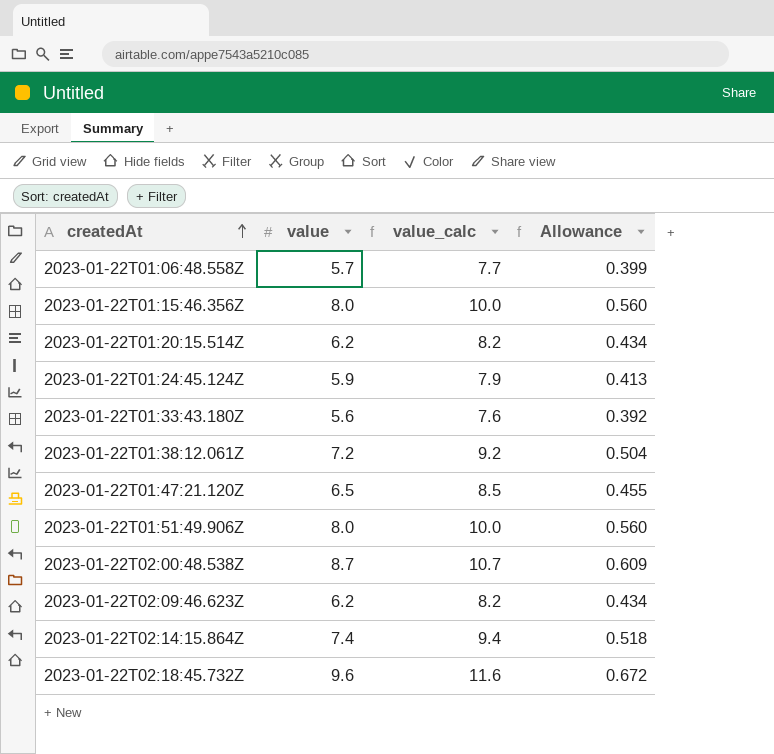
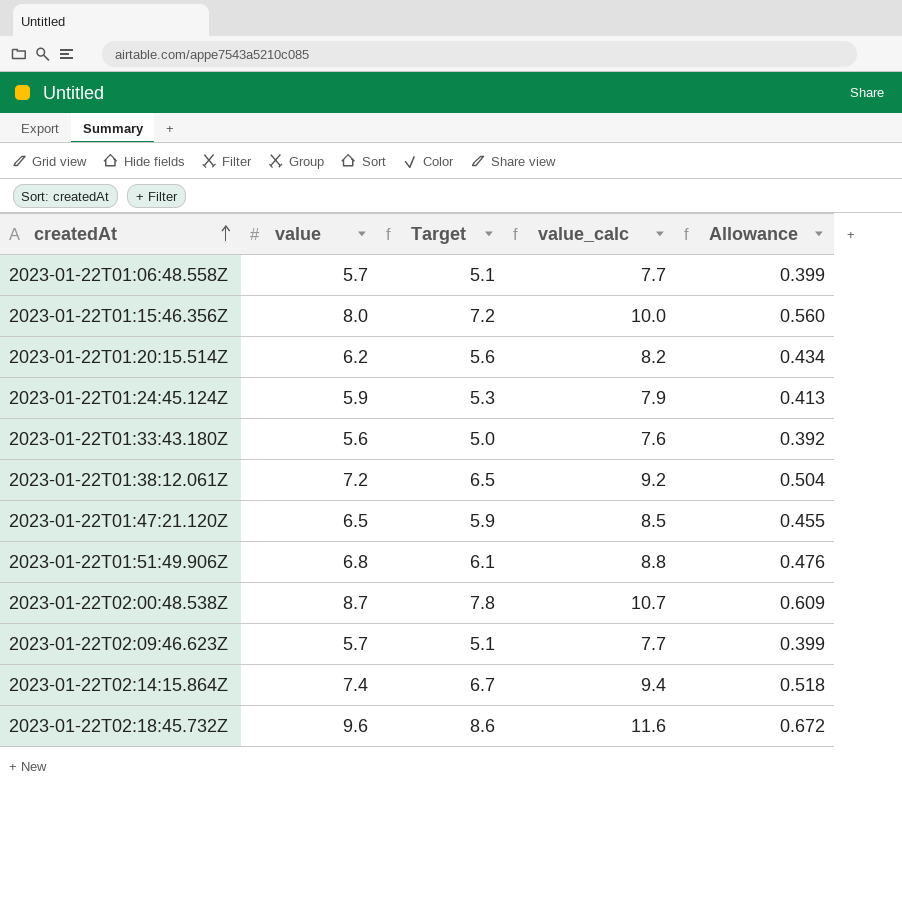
column Target | formula: none -> [value] * 0.9
2023-01-22T01:51:49.906Z | value: 8.0 -> 6.8
2023-01-22T01:51:49.906Z | value_calc: 10.0 -> 8.8
2023-01-22T01:51:49.906Z | Allowance: 0.560 -> 0.476
2023-01-22T02:09:46.623Z | value: 6.2 -> 5.7
2023-01-22T02:09:46.623Z | value_calc: 8.2 -> 7.7
2023-01-22T02:09:46.623Z | Allowance: 0.434 -> 0.399

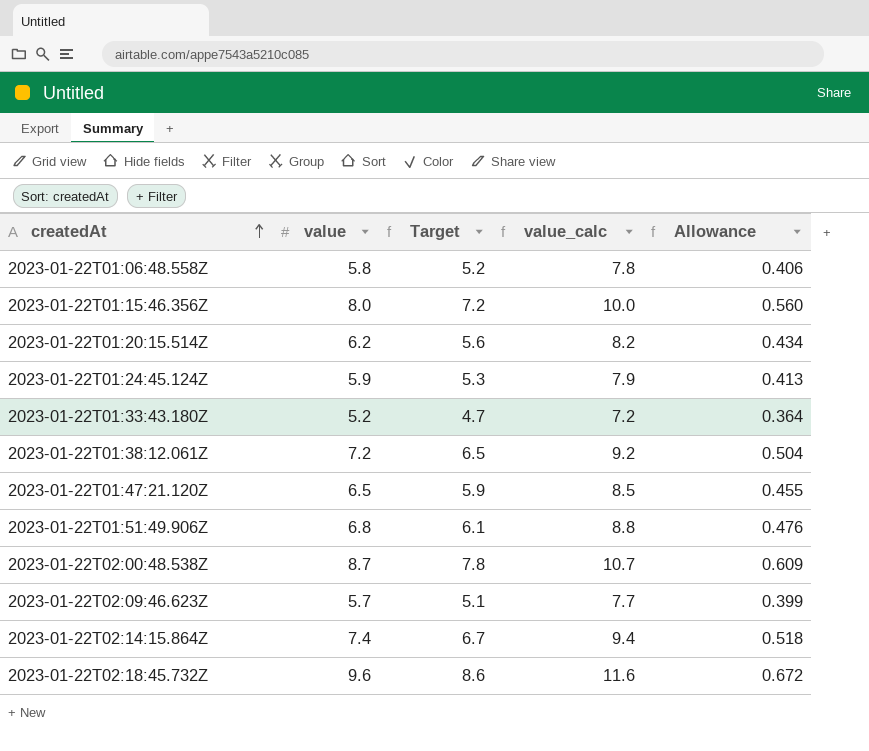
2023-01-22T01:06:48.558Z | value: 5.7 -> 5.8
2023-01-22T01:06:48.558Z | Target: 5.1 -> 5.2
2023-01-22T01:06:48.558Z | value_calc: 7.7 -> 7.8
2023-01-22T01:06:48.558Z | Allowance: 0.399 -> 0.406
2023-01-22T01:33:43.180Z | value: 5.6 -> 5.2
2023-01-22T01:33:43.180Z | Target: 5.0 -> 4.7
2023-01-22T01:33:43.180Z | value_calc: 7.6 -> 7.2
2023-01-22T01:33:43.180Z | Allowance: 0.392 -> 0.364

